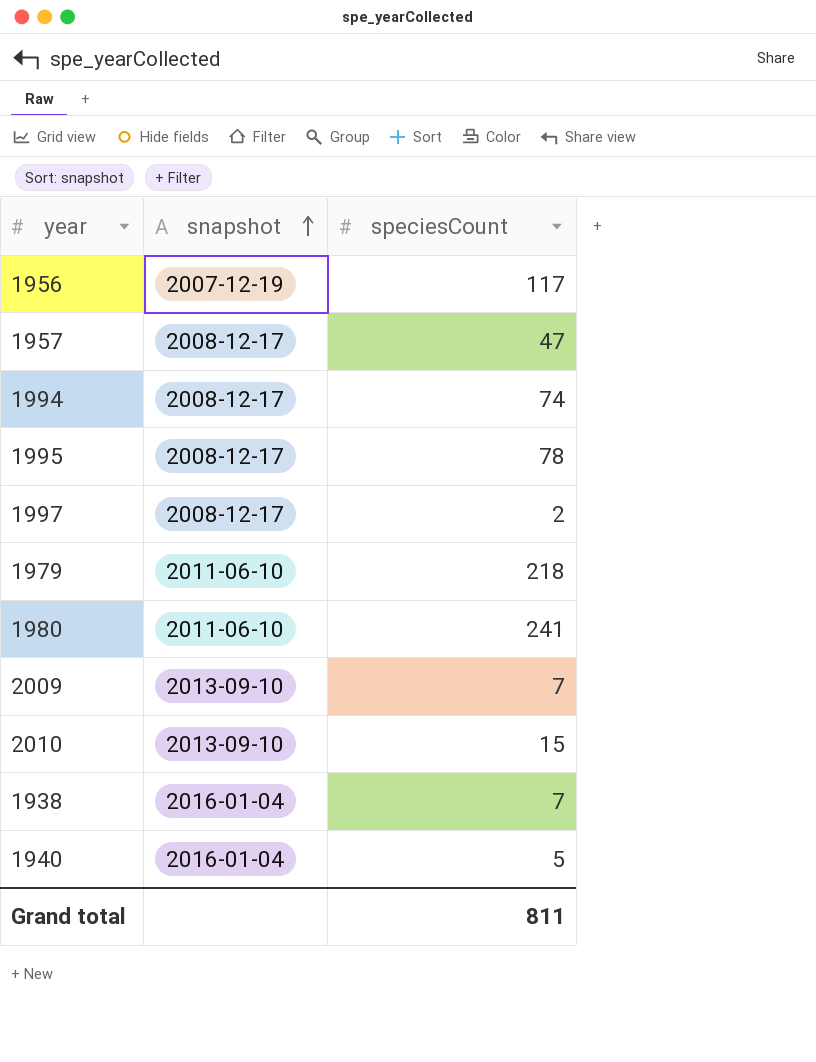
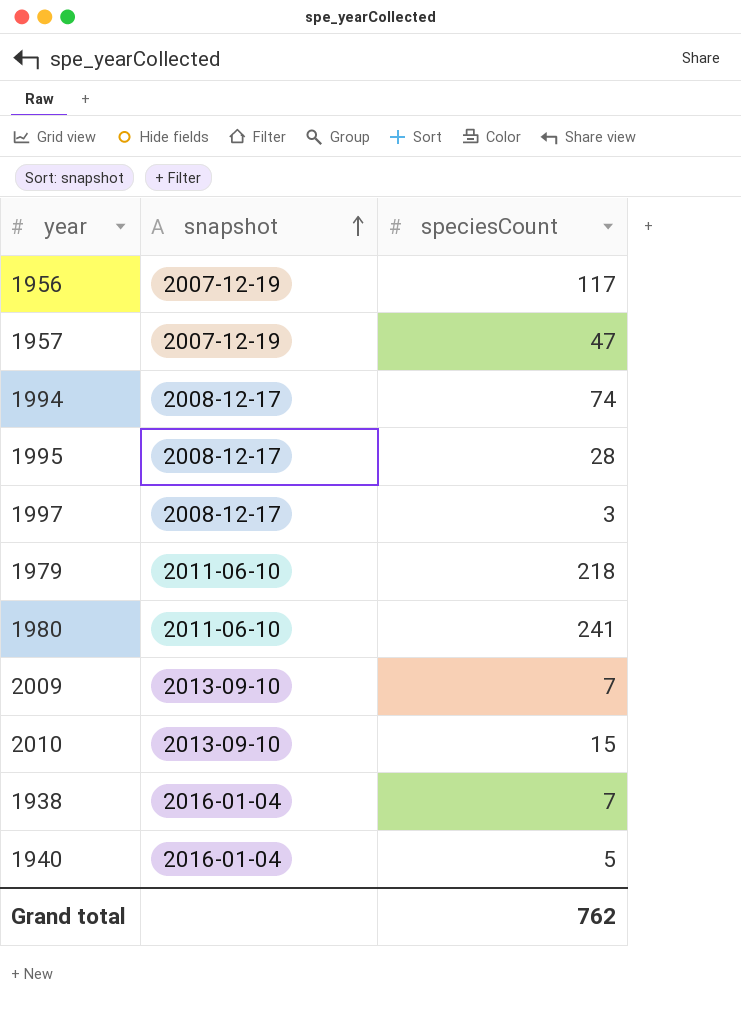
1957 | snapshot: 2008-12-17 -> 2007-12-19
1995 | speciesCount: 78 -> 28
1997 | speciesCount: 2 -> 3
Grand total | speciesCount: 811 -> 762

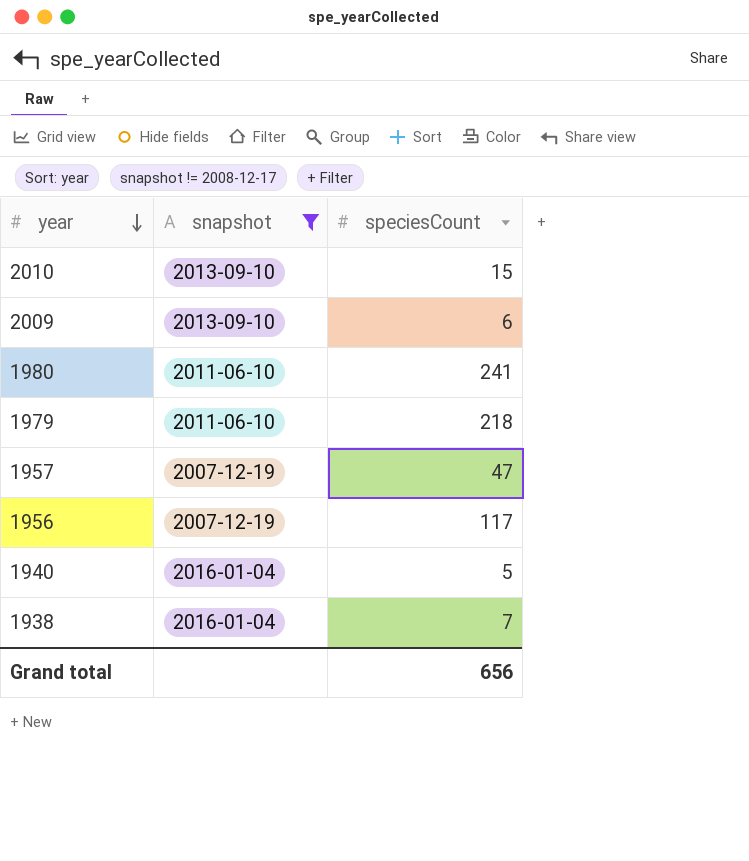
filter: none -> snapshot != 2008-12-17
row order: snapshot ascending -> year descending
2009 | speciesCount: 7 -> 6
Grand total | speciesCount: 762 -> 656

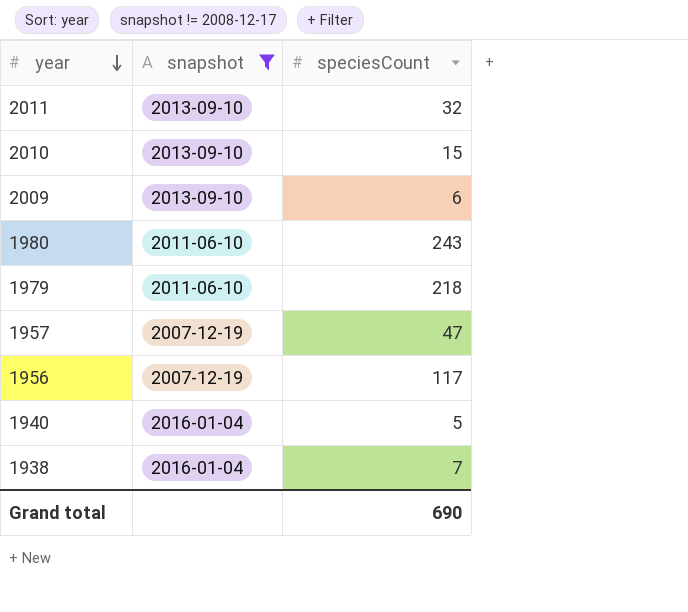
row 2011: none -> 2013-09-10 | 32
1980 | speciesCount: 241 -> 243
Grand total | speciesCount: 656 -> 690

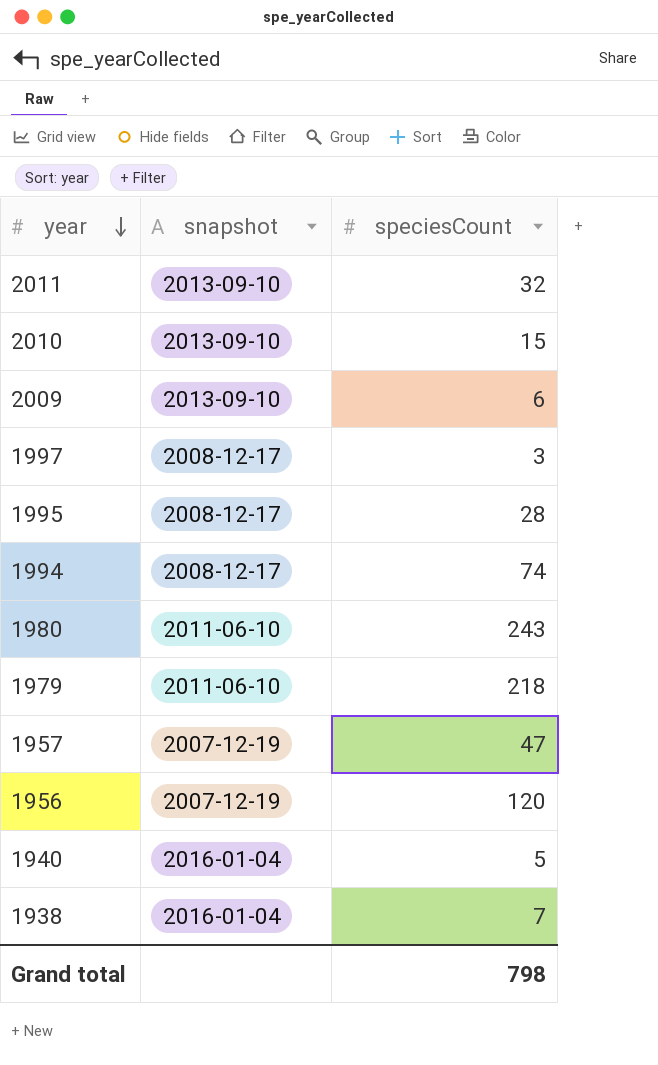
filter: snapshot != 2008-12-17 -> none
1956 | speciesCount: 117 -> 120
Grand total | speciesCount: 690 -> 798

